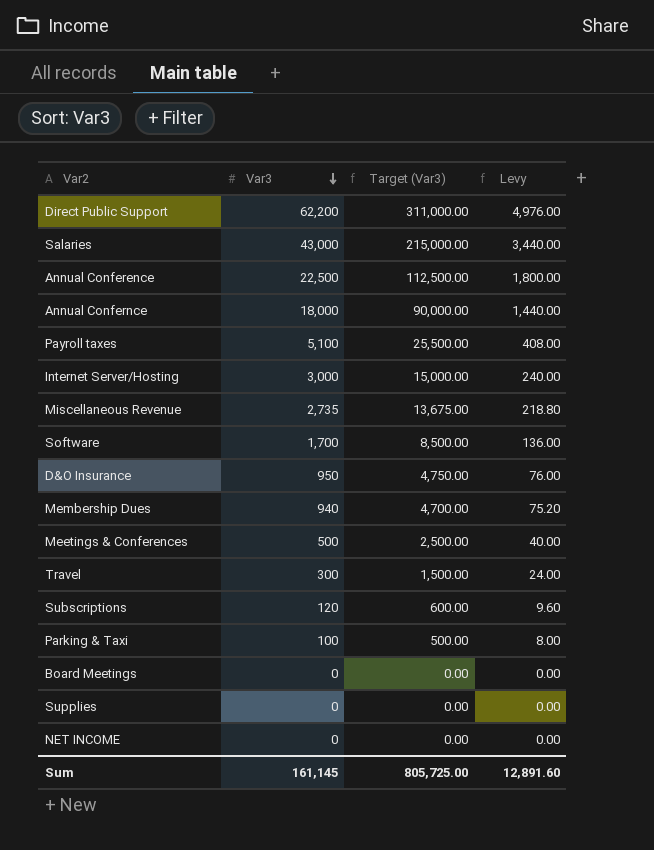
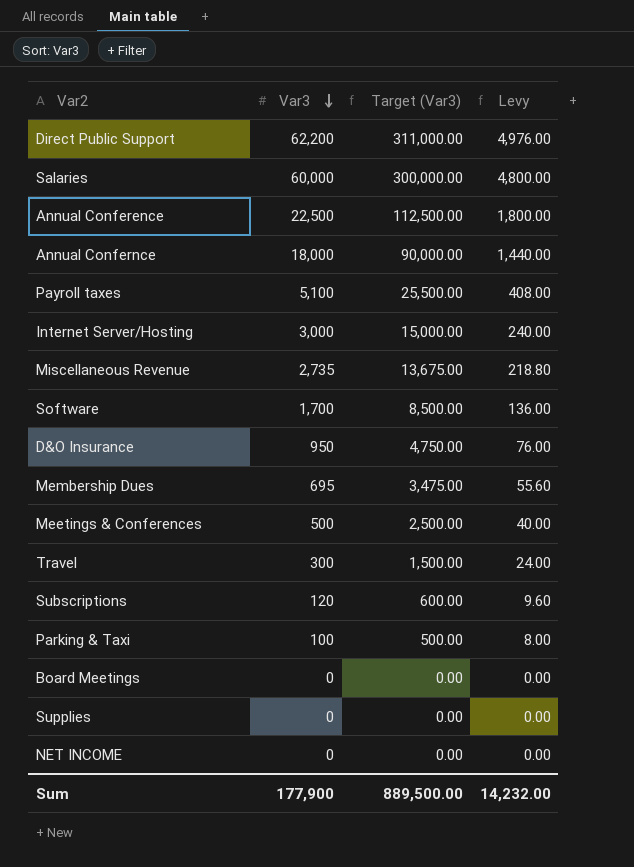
Salaries | Var3: 43,000 -> 60,000
Salaries | Target (Var3): 215,000.00 -> 300,000.00
Salaries | Levy: 3,440.00 -> 4,800.00
Membership Dues | Var3: 940 -> 695
Membership Dues | Target (Var3): 4,700.00 -> 3,475.00
Membership Dues | Levy: 75.20 -> 55.60
Sum | Var3: 161,145 -> 177,900
Sum | Target (Var3): 805,725.00 -> 889,500.00
Sum | Levy: 12,891.60 -> 14,232.00

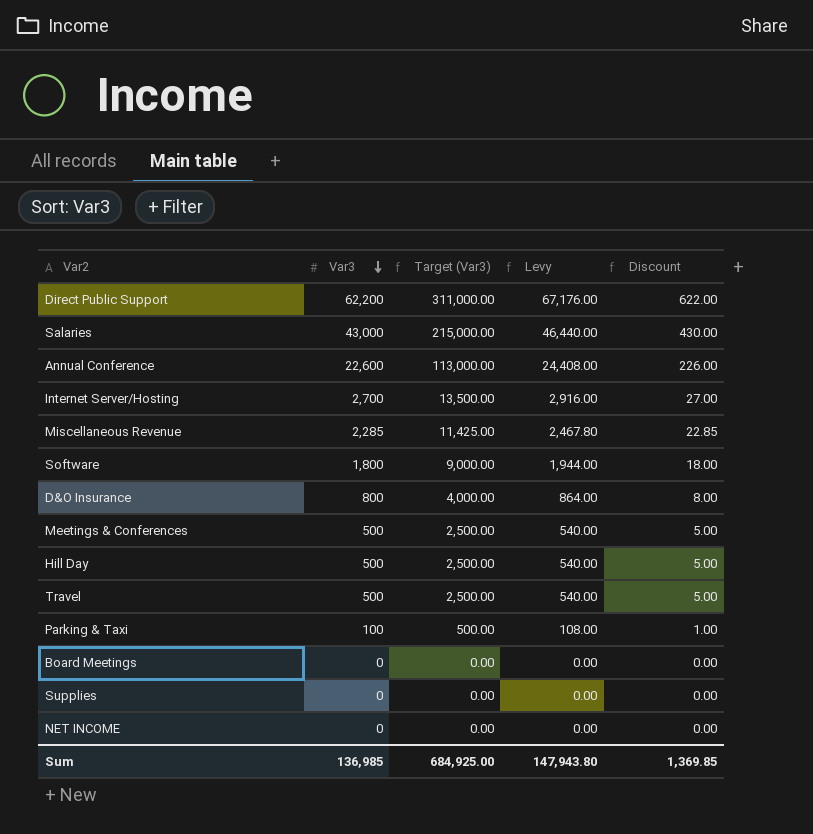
column Levy | formula: [Var3] * 0.08 -> [Var3] * 1.08
column Discount | formula: none -> [Var3] * 0.01
row Annual Confernce: 18,000 | 90,000.00 | 1,440.00 -> none
row Payroll taxes: 5,100 | 25,500.00 | 408.00 -> none
row Membership Dues: 695 | 3,475.00 | 55.60 -> none
row Subscriptions: 120 | 600.00 | 9.60 -> none
Salaries | Var3: 60,000 -> 43,000
Salaries | Target (Var3): 300,000.00 -> 215,000.00
Annual Conference | Var3: 22,500 -> 22,600
Annual Conference | Target (Var3): 112,500.00 -> 113,000.00
Internet Server/Hosting | Var3: 3,000 -> 2,700
Internet Server/Hosting | Target (Var3): 15,000.00 -> 13,500.00
Miscellaneous Revenue | Var3: 2,735 -> 2,285
Miscellaneous Revenue | Target (Var3): 13,675.00 -> 11,425.00
Software | Var3: 1,700 -> 1,800
Software | Target (Var3): 8,500.00 -> 9,000.00
D&O Insurance | Var3: 950 -> 800
D&O Insurance | Target (Var3): 4,750.00 -> 4,000.00
row Hill Day: none -> 500 | 2,500.00 | 540.00 | 5.00
Travel | Var3: 300 -> 500
Travel | Target (Var3): 1,500.00 -> 2,500.00
Sum | Var3: 177,900 -> 136,985
Sum | Target (Var3): 889,500.00 -> 684,925.00
Sum | Levy: 14,232.00 -> 147,943.80

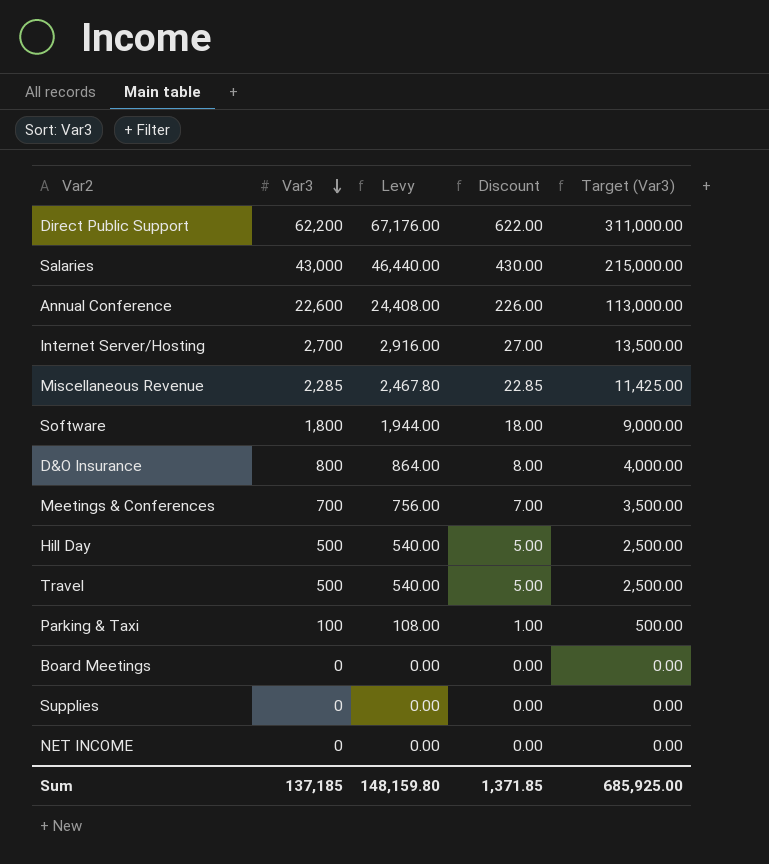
column Target (Var3) | position: 3 -> 5
Meetings & Conferences | Var3: 500 -> 700
Meetings & Conferences | Levy: 540.00 -> 756.00
Meetings & Conferences | Discount: 5.00 -> 7.00
Meetings & Conferences | Target (Var3): 2,500.00 -> 3,500.00
Sum | Var3: 136,985 -> 137,185
Sum | Levy: 147,943.80 -> 148,159.80
Sum | Discount: 1,369.85 -> 1,371.85
Sum | Target (Var3): 684,925.00 -> 685,925.00

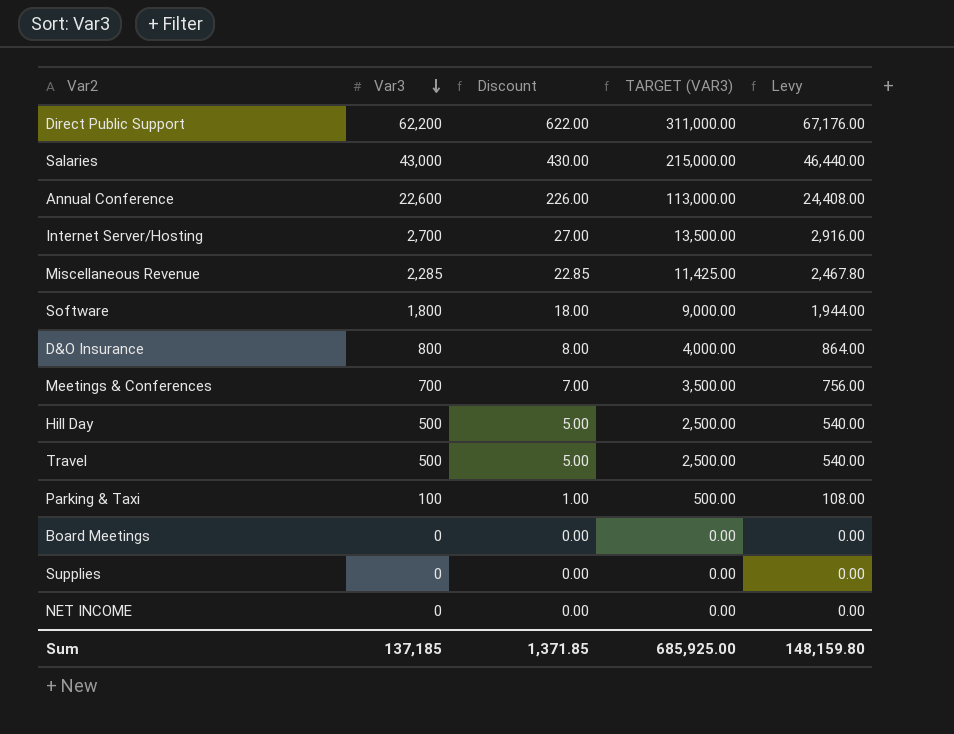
column name: Target (Var3) -> TARGET (VAR3)
column Levy | position: 3 -> 5

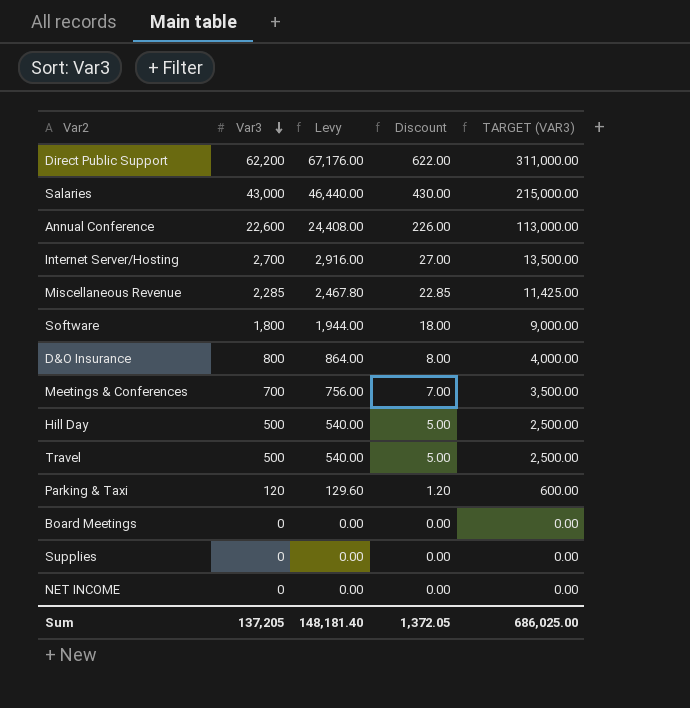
column Levy | position: 5 -> 3
Parking & Taxi | Var3: 100 -> 120
Parking & Taxi | Levy: 108.00 -> 129.60
Parking & Taxi | Discount: 1.00 -> 1.20
Parking & Taxi | TARGET (VAR3): 500.00 -> 600.00
Sum | Var3: 137,185 -> 137,205
Sum | Levy: 148,159.80 -> 148,181.40
Sum | Discount: 1,371.85 -> 1,372.05
Sum | TARGET (VAR3): 685,925.00 -> 686,025.00

